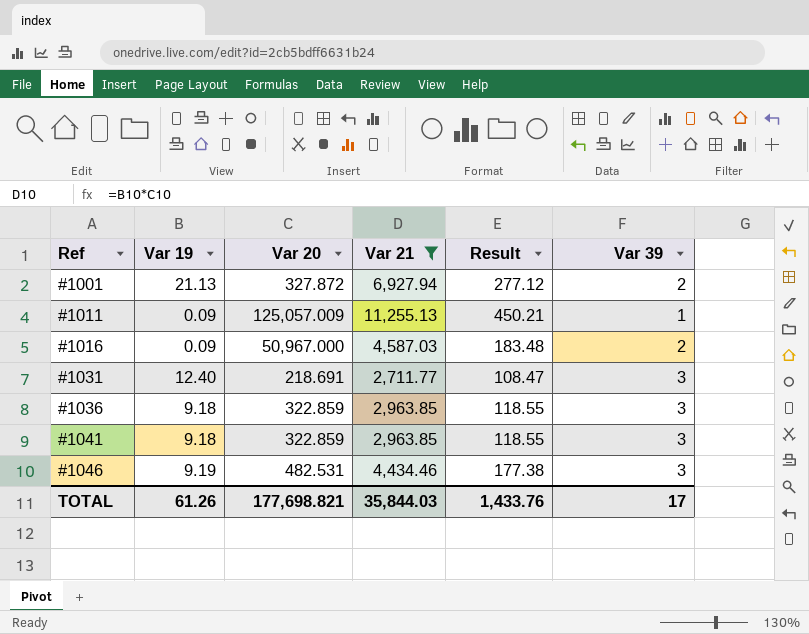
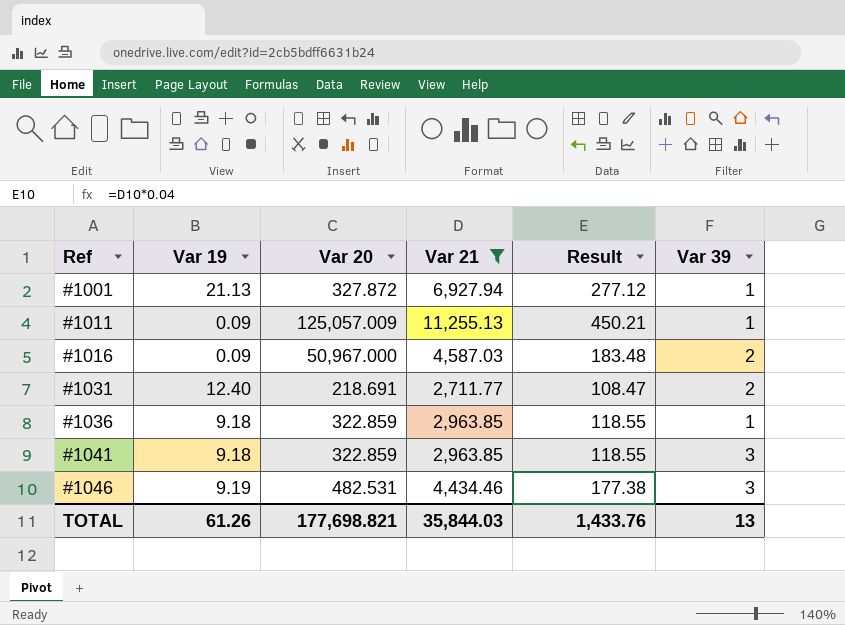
#1001 | Var 39: 2 -> 1
#1031 | Var 39: 3 -> 2
#1036 | Var 39: 3 -> 1
TOTAL | Var 39: 17 -> 13

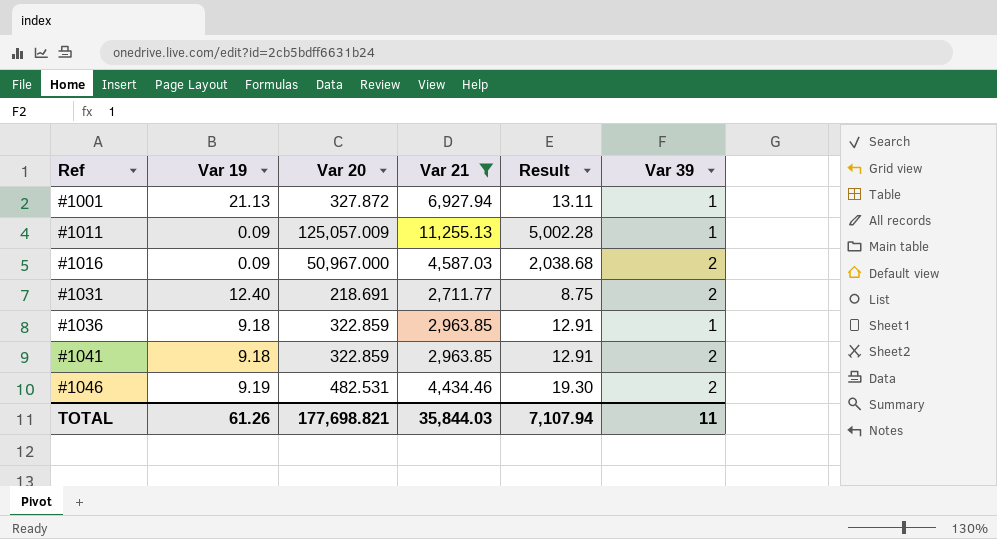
column Result | formula: [Var 21] * 0.04 -> [Var 20] * 0.04
#1041 | Var 39: 3 -> 2
#1046 | Var 39: 3 -> 2
TOTAL | Result: 1,433.76 -> 7,107.94
TOTAL | Var 39: 13 -> 11

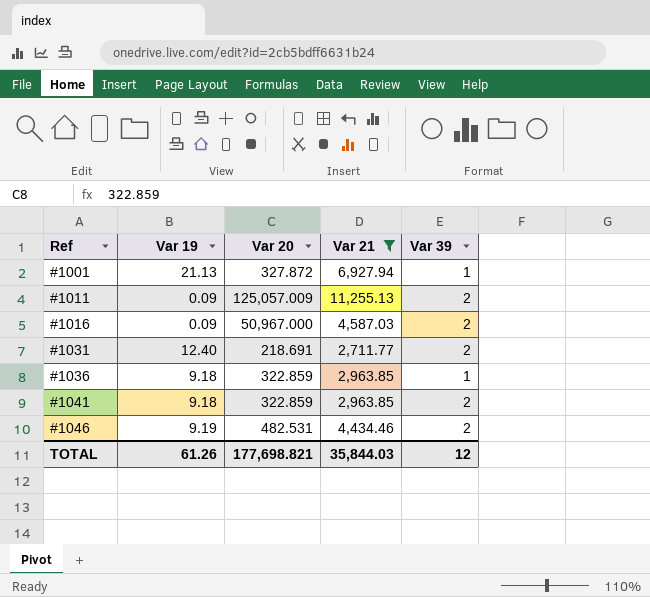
column Result | formula: [Var 20] * 0.04 -> none
#1011 | Var 39: 1 -> 2
TOTAL | Var 39: 11 -> 12

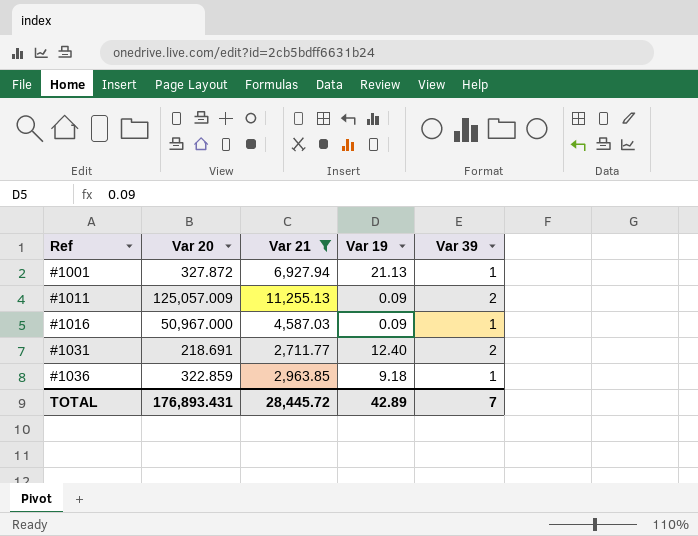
column Var 19 | position: 2 -> 4
row #1041: 9.18 | 322.859 | 2,963.85 | 2 -> none
row #1046: 9.19 | 482.531 | 4,434.46 | 2 -> none
#1016 | Var 39: 2 -> 1
TOTAL | Var 20: 177,698.821 -> 176,893.431
TOTAL | Var 21: 35,844.03 -> 28,445.72
TOTAL | Var 19: 61.26 -> 42.89
TOTAL | Var 39: 12 -> 7

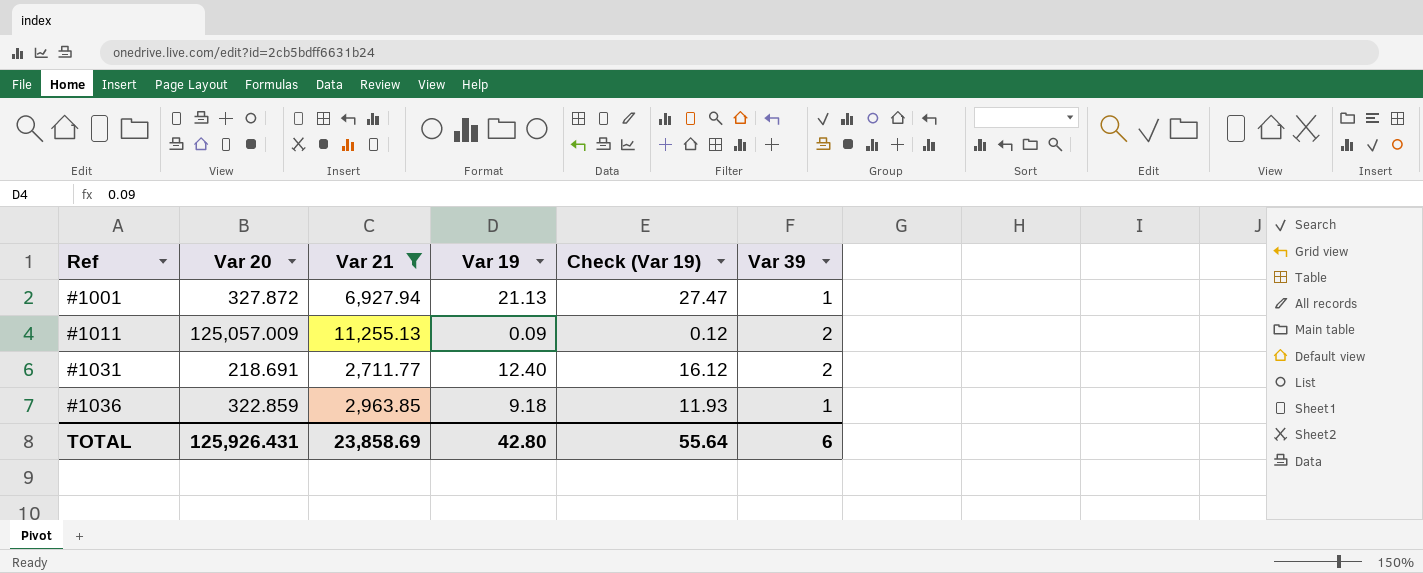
column Check (Var 19) | formula: none -> [Var 19] * 1.3
row #1016: 50,967.000 | 4,587.03 | 0.09 | 1 -> none
TOTAL | Var 20: 176,893.431 -> 125,926.431
TOTAL | Var 21: 28,445.72 -> 23,858.69
TOTAL | Var 19: 42.89 -> 42.80
TOTAL | Var 39: 7 -> 6

